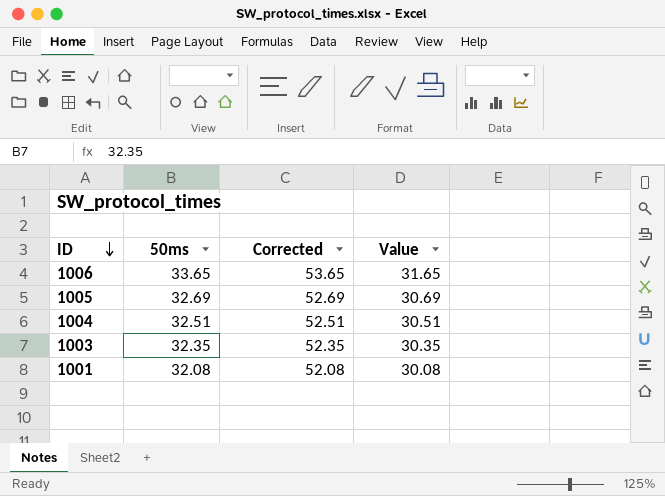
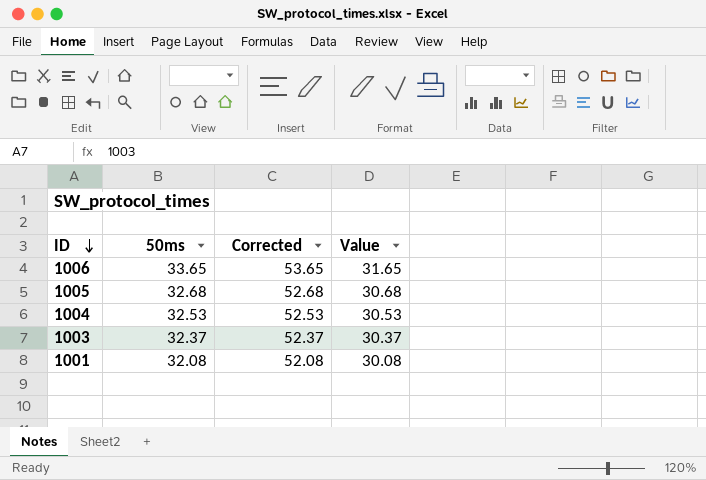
1005 | 50ms: 32.69 -> 32.68
1005 | Corrected: 52.69 -> 52.68
1005 | Value: 30.69 -> 30.68
1004 | 50ms: 32.51 -> 32.53
1004 | Corrected: 52.51 -> 52.53
1004 | Value: 30.51 -> 30.53
1003 | 50ms: 32.35 -> 32.37
1003 | Corrected: 52.35 -> 52.37
1003 | Value: 30.35 -> 30.37

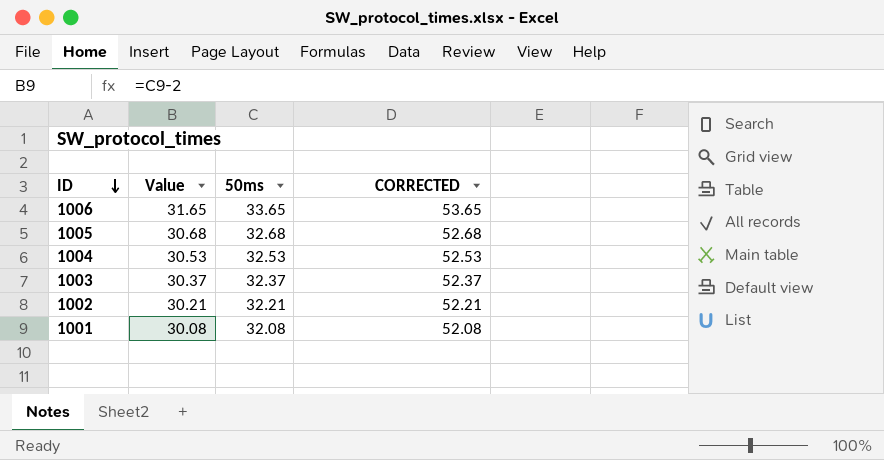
column Value | position: 4 -> 2
column name: Corrected -> CORRECTED
row 1002: none -> 30.21 | 32.21 | 52.21

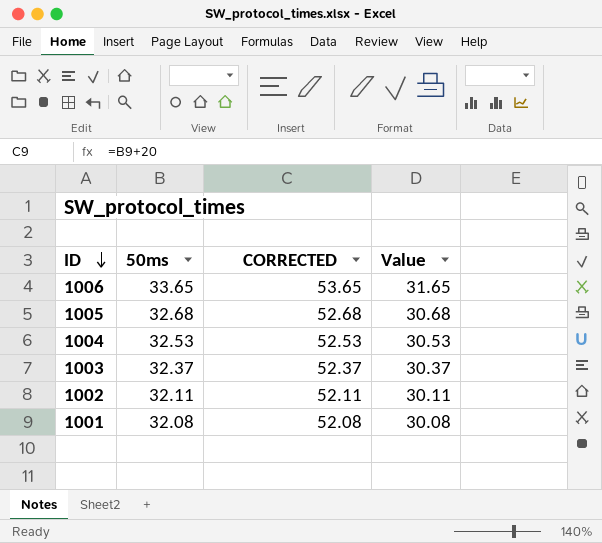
column Value | position: 2 -> 4
1002 | 50ms: 32.21 -> 32.11
1002 | CORRECTED: 52.21 -> 52.11
1002 | Value: 30.21 -> 30.11

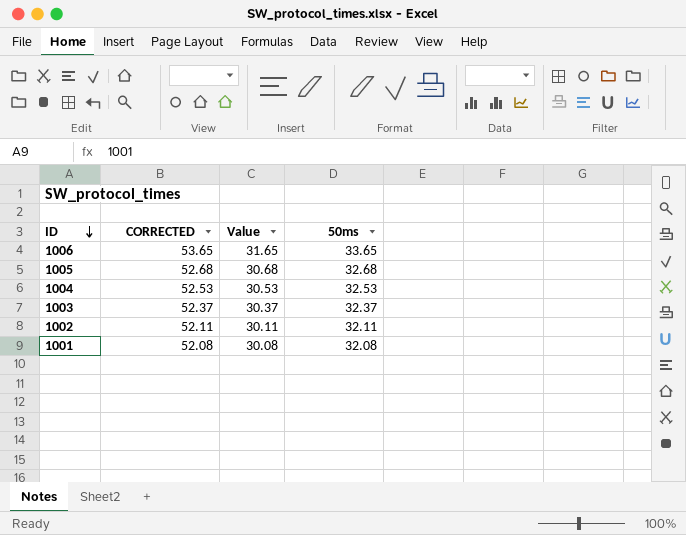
column 50ms | position: 2 -> 4

